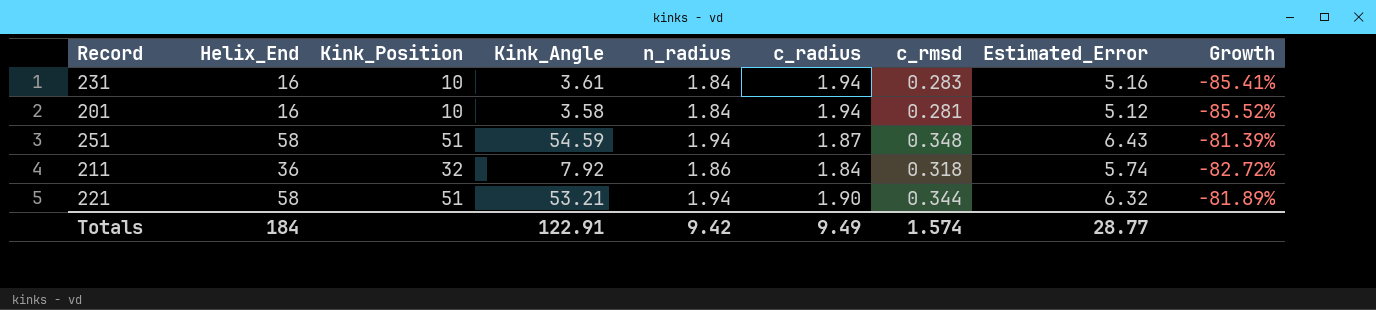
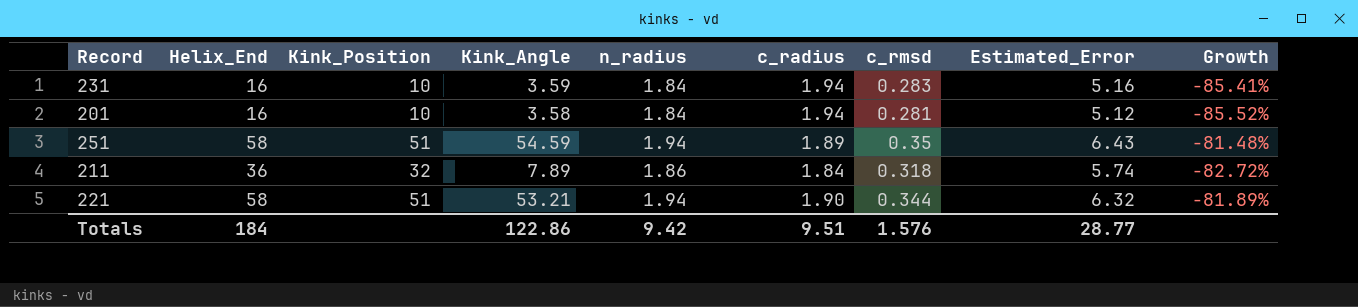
231 | Kink_Angle: 3.61 -> 3.59
251 | c_radius: 1.87 -> 1.89
251 | c_rmsd: 0.348 -> 0.35
251 | Growth: -81.39% -> -81.48%
211 | Kink_Angle: 7.92 -> 7.89
Totals | Kink_Angle: 122.91 -> 122.86
Totals | c_radius: 9.49 -> 9.51
Totals | c_rmsd: 1.574 -> 1.576

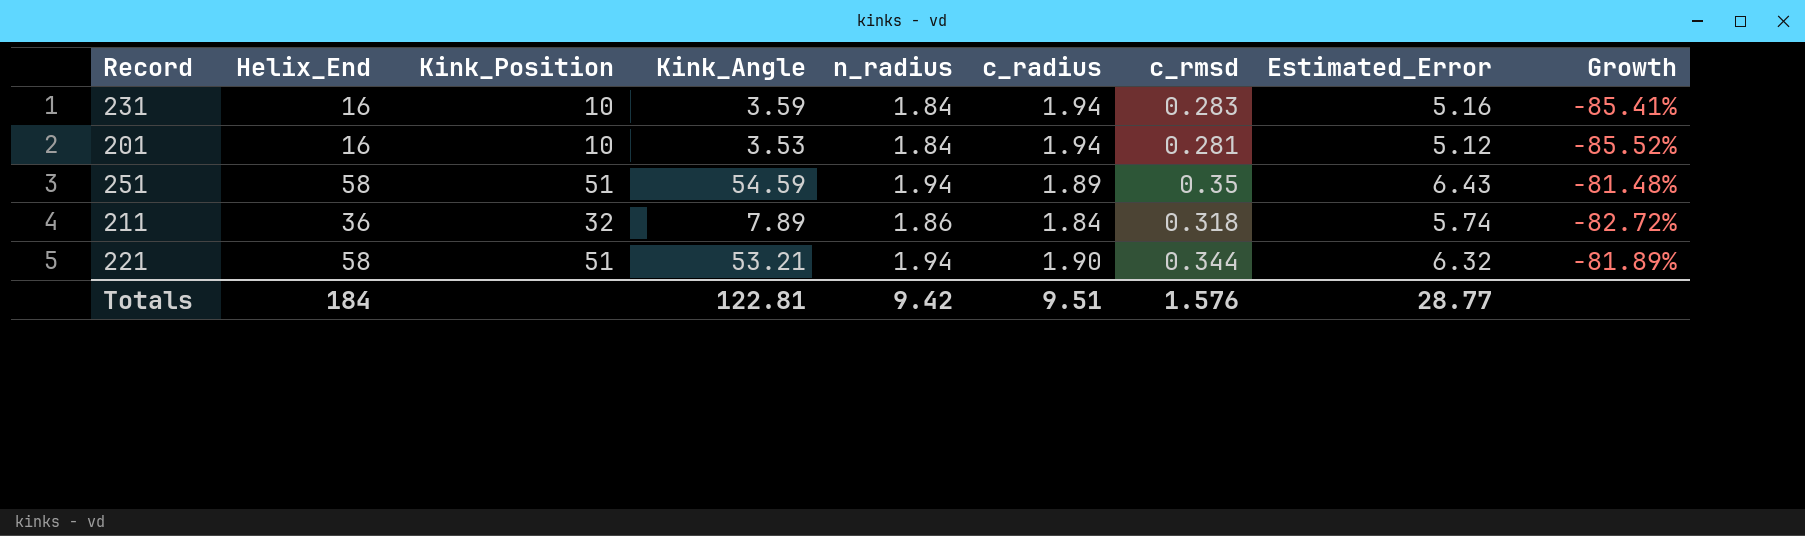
201 | Kink_Angle: 3.58 -> 3.53
Totals | Kink_Angle: 122.86 -> 122.81

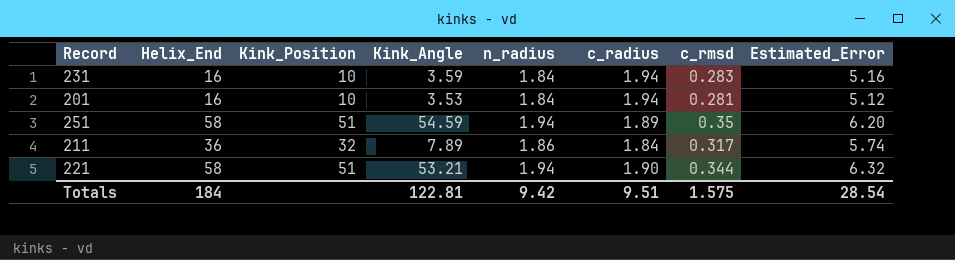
column Growth | formula: ([c_rmsd] - [c_radius]) / [c_radius] -> none
251 | Estimated_Error: 6.43 -> 6.20
211 | c_rmsd: 0.318 -> 0.317
Totals | c_rmsd: 1.576 -> 1.575
Totals | Estimated_Error: 28.77 -> 28.54

